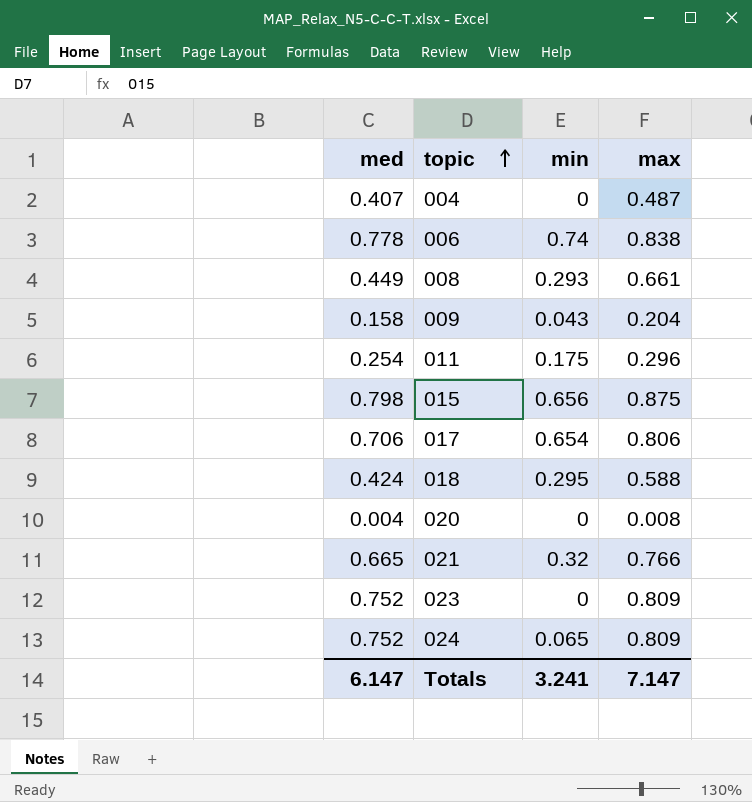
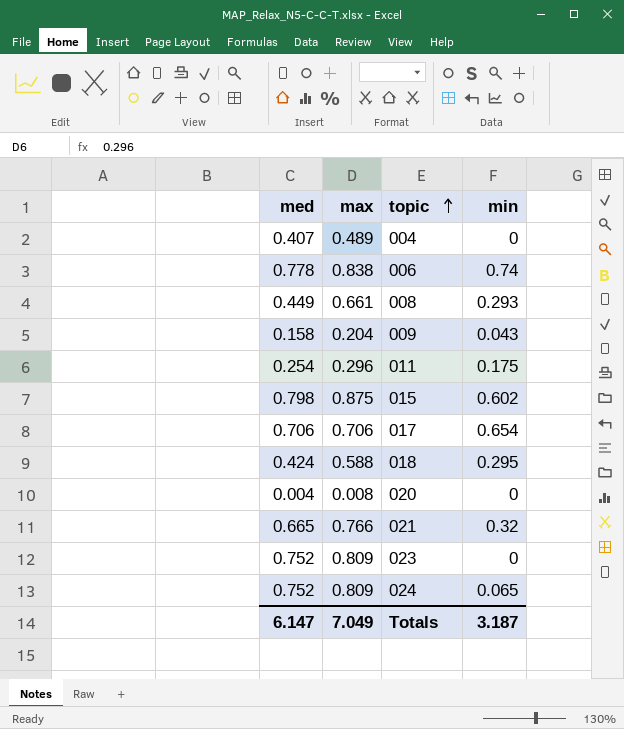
column max | position: 4 -> 2
004 | max: 0.487 -> 0.489
015 | min: 0.656 -> 0.602
017 | max: 0.806 -> 0.706
Totals | max: 7.147 -> 7.049
Totals | min: 3.241 -> 3.187

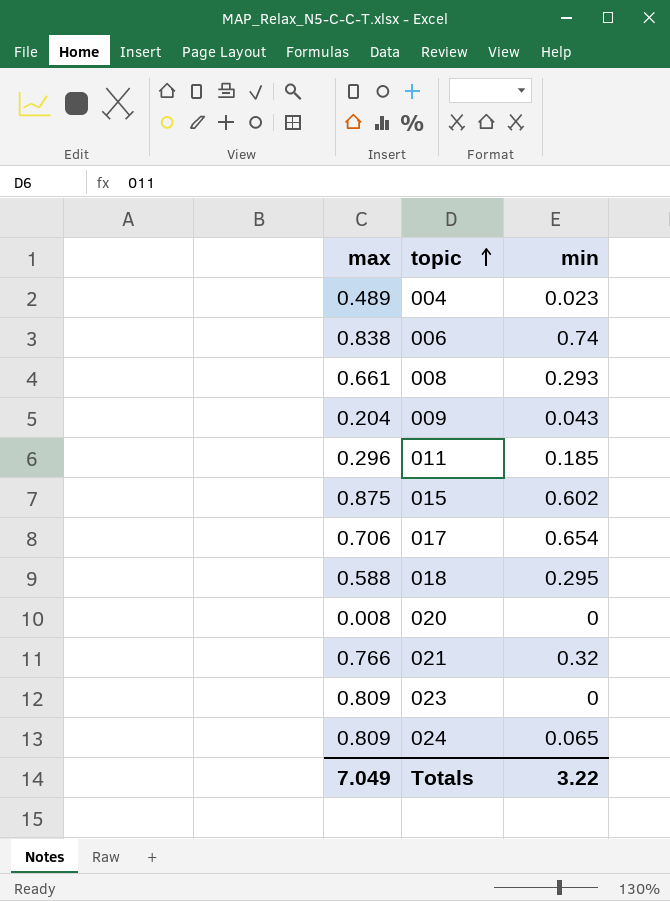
column med | position: 1 -> none
004 | min: 0 -> 0.023
011 | min: 0.175 -> 0.185
Totals | min: 3.187 -> 3.22

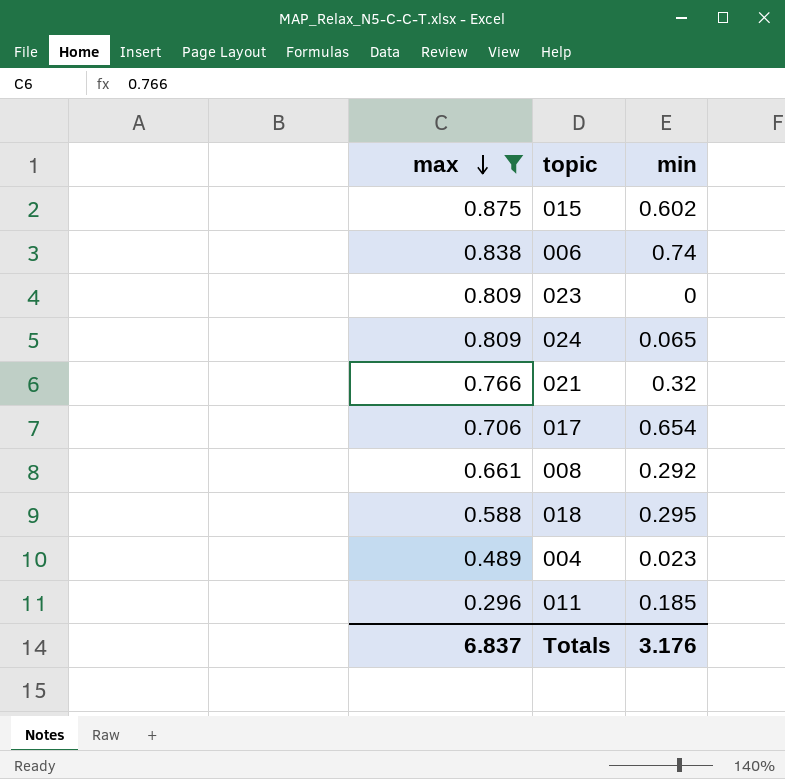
filter: none -> max >= 0.296
row order: topic ascending -> max descending
008 | min: 0.293 -> 0.292
Totals | max: 7.049 -> 6.837
Totals | min: 3.22 -> 3.176

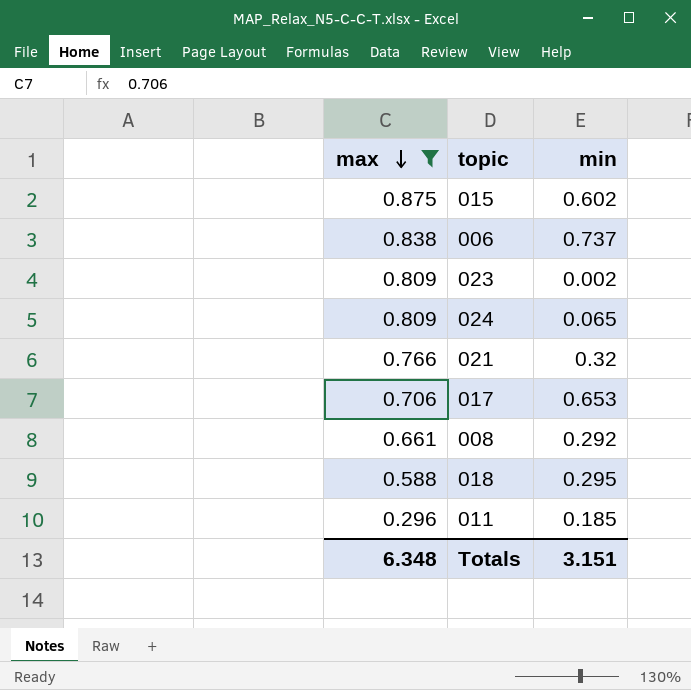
row 004: 0.489 | 0.023 -> none
006 | min: 0.74 -> 0.737
023 | min: 0 -> 0.002
017 | min: 0.654 -> 0.653
Totals | max: 6.837 -> 6.348
Totals | min: 3.176 -> 3.151

